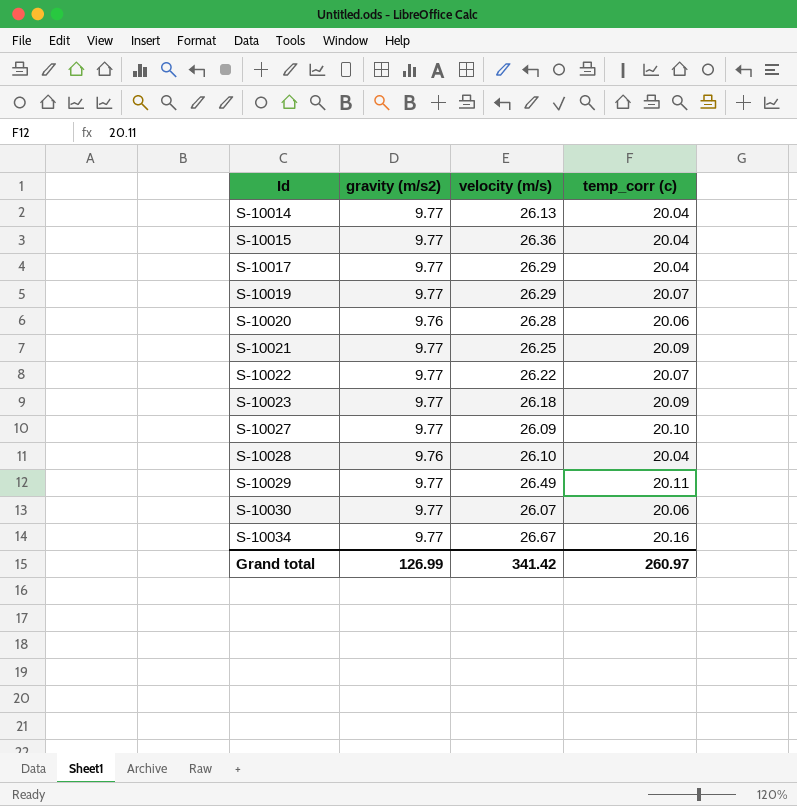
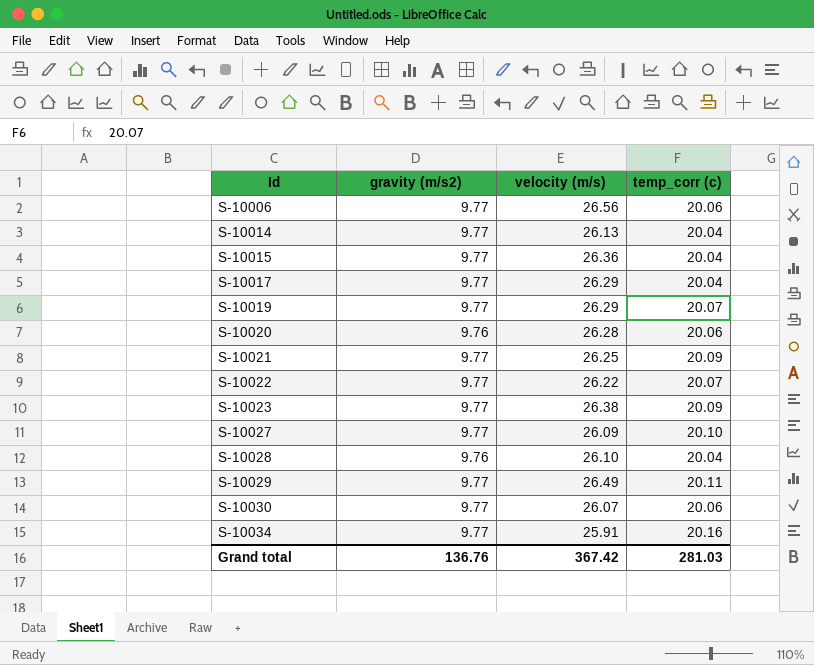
row S-10006: none -> 9.77 | 26.56 | 20.06
S-10023 | velocity (m/s): 26.18 -> 26.38
S-10034 | velocity (m/s): 26.67 -> 25.91
Grand total | gravity (m/s2): 126.99 -> 136.76
Grand total | velocity (m/s): 341.42 -> 367.42
Grand total | temp_corr (c): 260.97 -> 281.03

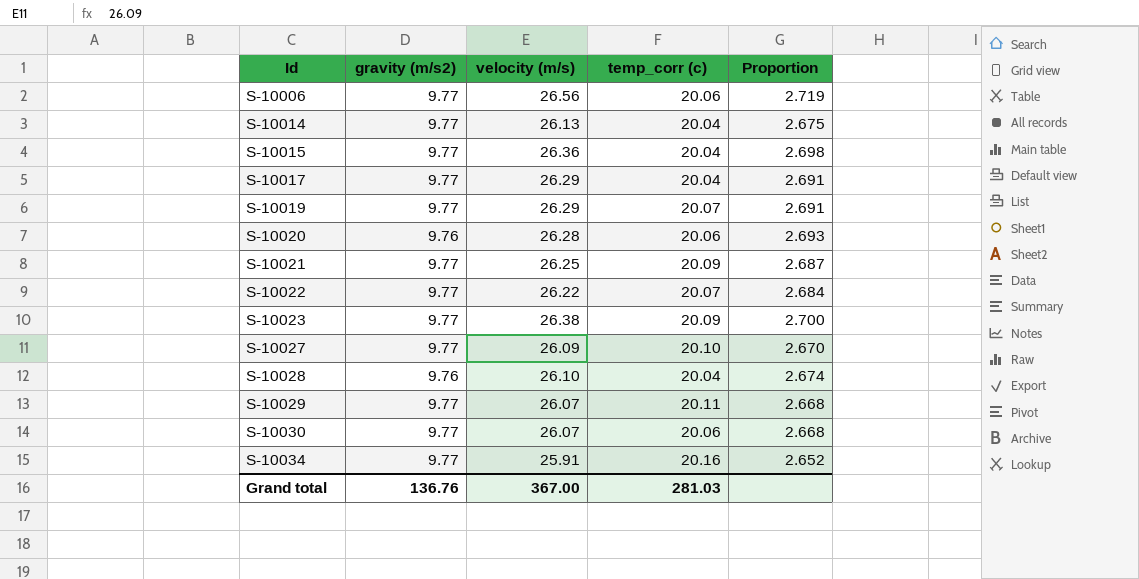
column Proportion | formula: none -> [velocity (m/s)] / [gravity (m/s2)]
S-10029 | velocity (m/s): 26.49 -> 26.07
Grand total | velocity (m/s): 367.42 -> 367.00

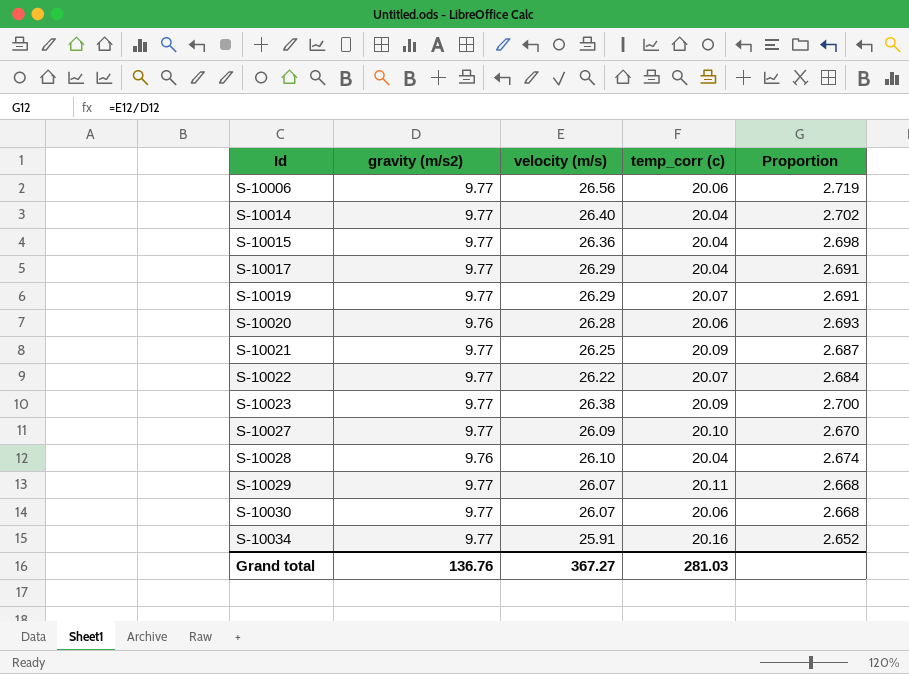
S-10014 | velocity (m/s): 26.13 -> 26.40
S-10014 | Proportion: 2.675 -> 2.702
Grand total | velocity (m/s): 367.00 -> 367.27

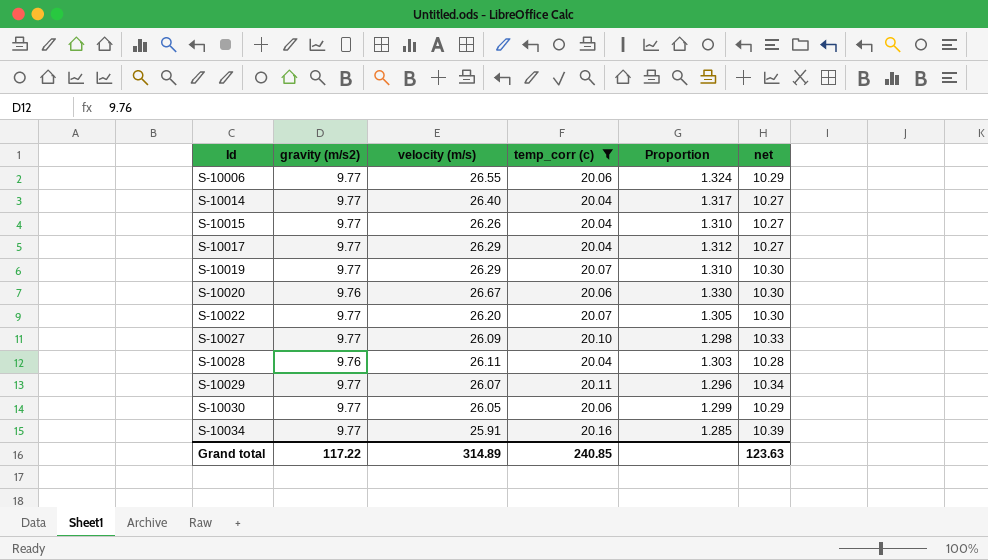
filter: none -> temp_corr (c) != 20.09
column Proportion | formula: [velocity (m/s)] / [gravity (m/s2)] -> [velocity (m/s)] / [temp_corr (c)]
column net | formula: none -> [temp_corr (c)] - [gravity (m/s2)]
S-10006 | velocity (m/s): 26.56 -> 26.55
S-10015 | velocity (m/s): 26.36 -> 26.26
S-10020 | velocity (m/s): 26.28 -> 26.67
S-10022 | velocity (m/s): 26.22 -> 26.20
S-10028 | velocity (m/s): 26.10 -> 26.11
S-10030 | velocity (m/s): 26.07 -> 26.05
Grand total | gravity (m/s2): 136.76 -> 117.22
Grand total | velocity (m/s): 367.27 -> 314.89
Grand total | temp_corr (c): 281.03 -> 240.85

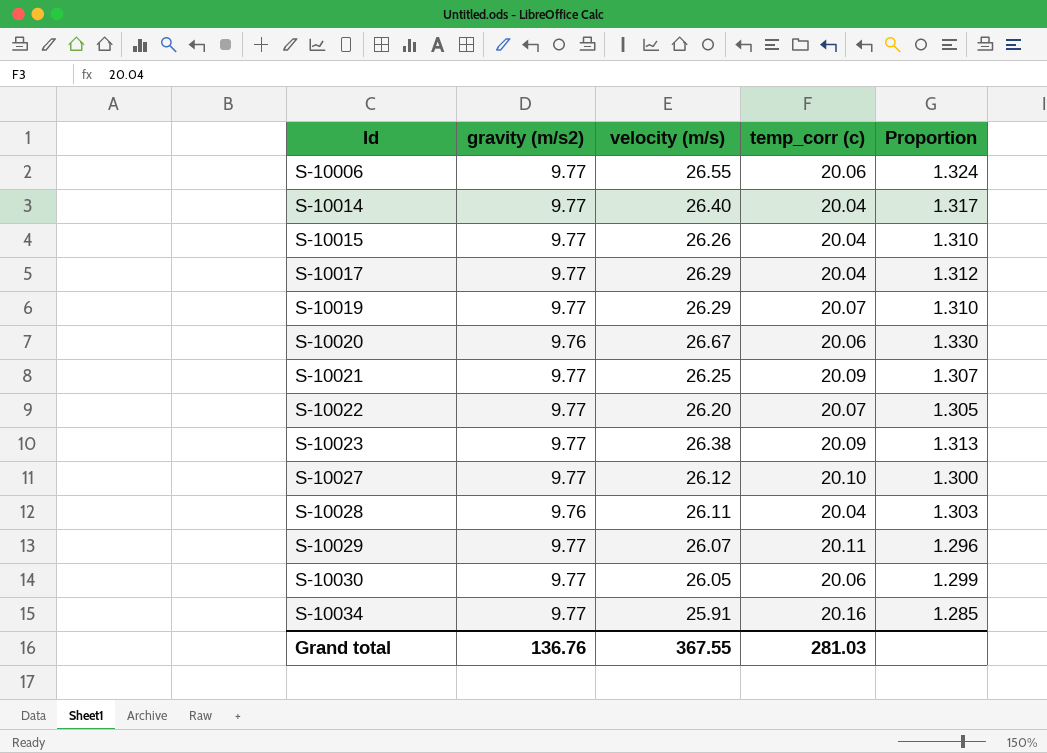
filter: temp_corr (c) != 20.09 -> none
column net | formula: [temp_corr (c)] - [gravity (m/s2)] -> none
S-10027 | velocity (m/s): 26.09 -> 26.12
S-10027 | Proportion: 1.298 -> 1.300
Grand total | gravity (m/s2): 117.22 -> 136.76
Grand total | velocity (m/s): 314.89 -> 367.55
Grand total | temp_corr (c): 240.85 -> 281.03

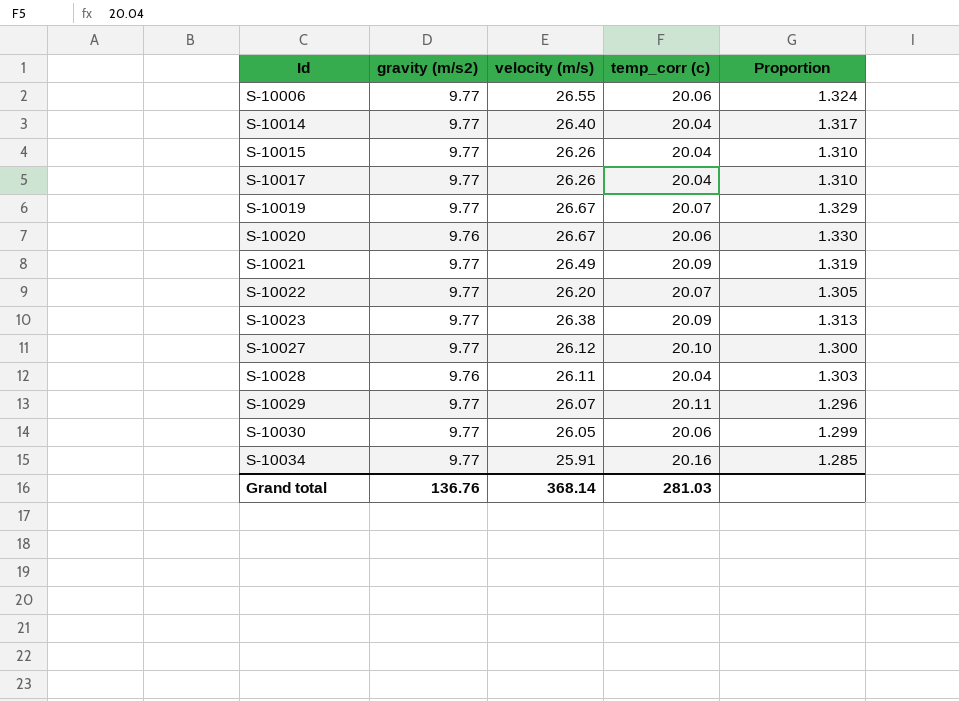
S-10017 | velocity (m/s): 26.29 -> 26.26
S-10017 | Proportion: 1.312 -> 1.310
S-10019 | velocity (m/s): 26.29 -> 26.67
S-10019 | Proportion: 1.310 -> 1.329
S-10021 | velocity (m/s): 26.25 -> 26.49
S-10021 | Proportion: 1.307 -> 1.319
Grand total | velocity (m/s): 367.55 -> 368.14

